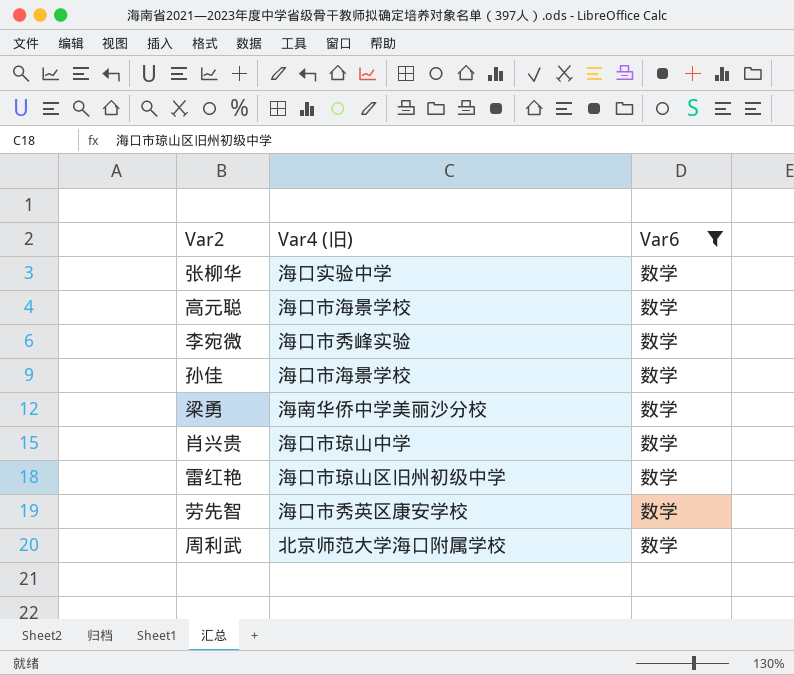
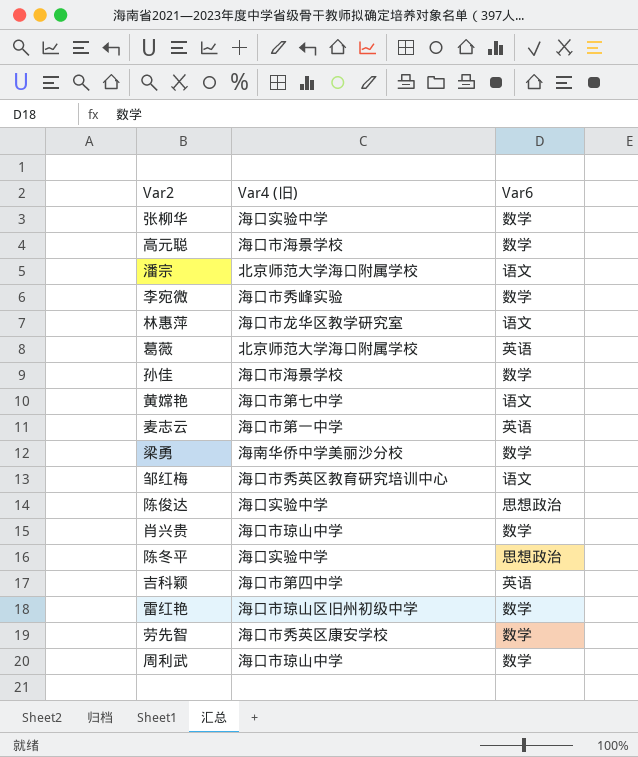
filter: Var6 = 数学 -> none
周利武 | Var4 (旧): 北京师范大学海口附属学校 -> 海口市琼山中学

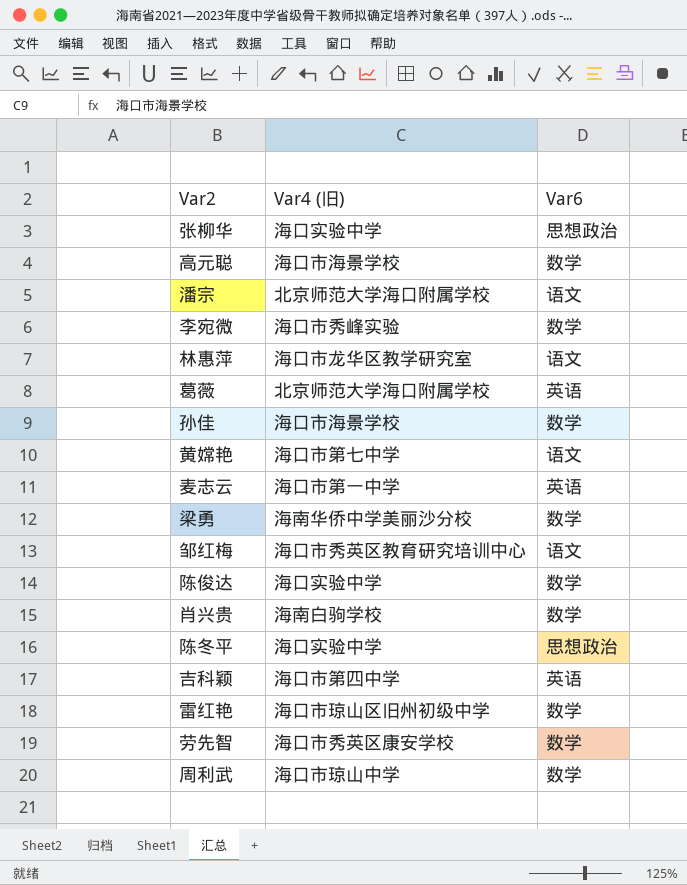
张柳华 | Var6: 数学 -> 思想政治
陈俊达 | Var6: 思想政治 -> 数学
肖兴贵 | Var4 (旧): 海口市琼山中学 -> 海南白驹学校

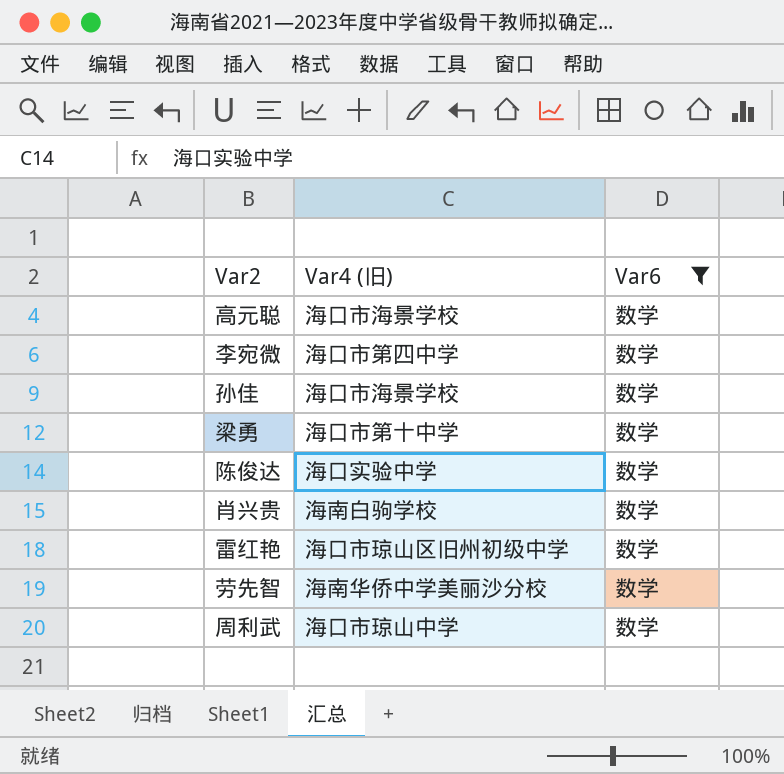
filter: none -> Var6 = 数学
李宛微 | Var4 (旧): 海口市秀峰实验 -> 海口市第四中学
梁勇 | Var4 (旧): 海南华侨中学美丽沙分校 -> 海口市第十中学
劳先智 | Var4 (旧): 海口市秀英区康安学校 -> 海南华侨中学美丽沙分校

